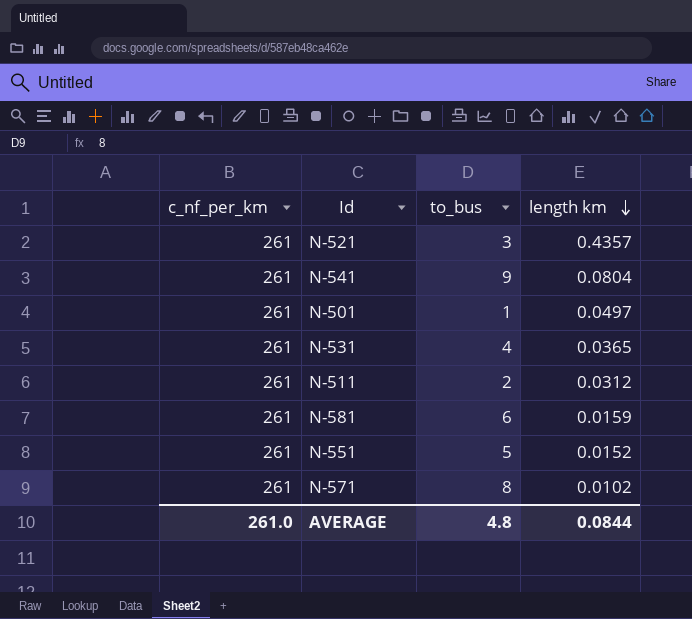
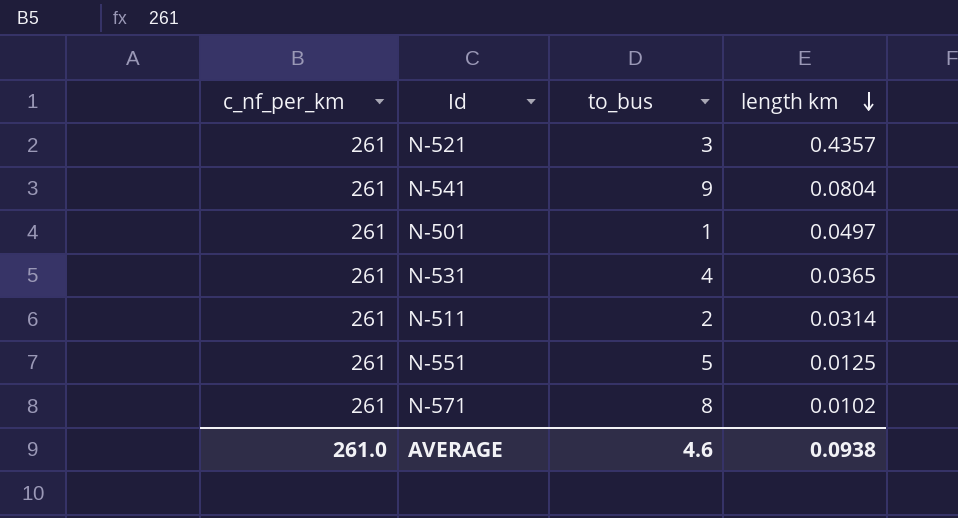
row N-581: 261 | 6 | 0.0159 -> none
N-511 | length km: 0.0312 -> 0.0314
N-551 | length km: 0.0152 -> 0.0125
AVERAGE | to_bus: 4.8 -> 4.6
AVERAGE | length km: 0.0844 -> 0.0938

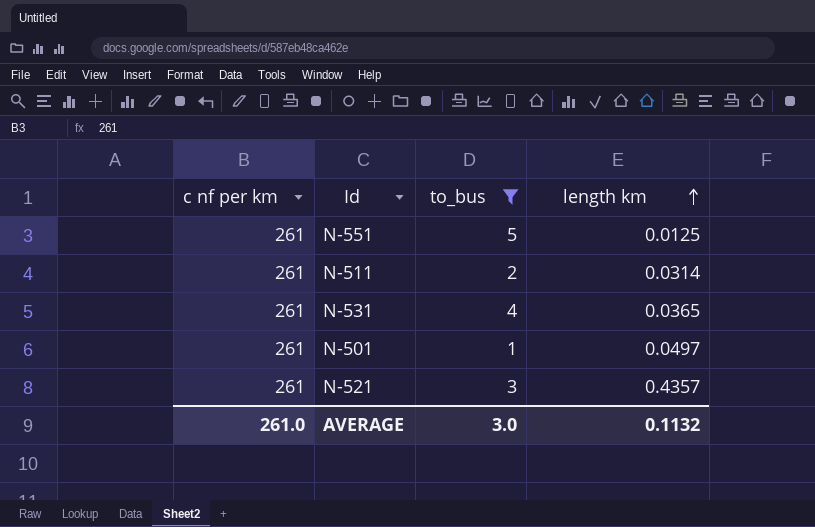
filter: none -> to_bus <= 5
row order: length km descending -> length km ascending
column name: c_nf_per_km -> c nf per km
AVERAGE | to_bus: 4.6 -> 3.0
AVERAGE | length km: 0.0938 -> 0.1132

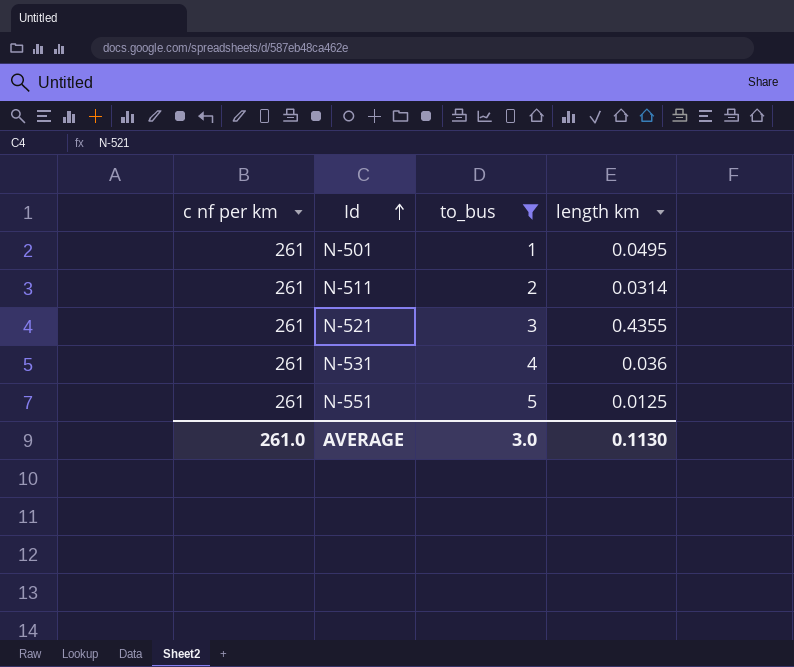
row order: length km ascending -> Id ascending
N-501 | length km: 0.0497 -> 0.0495
N-521 | length km: 0.4357 -> 0.4355
N-531 | length km: 0.0365 -> 0.036
AVERAGE | length km: 0.1132 -> 0.1130

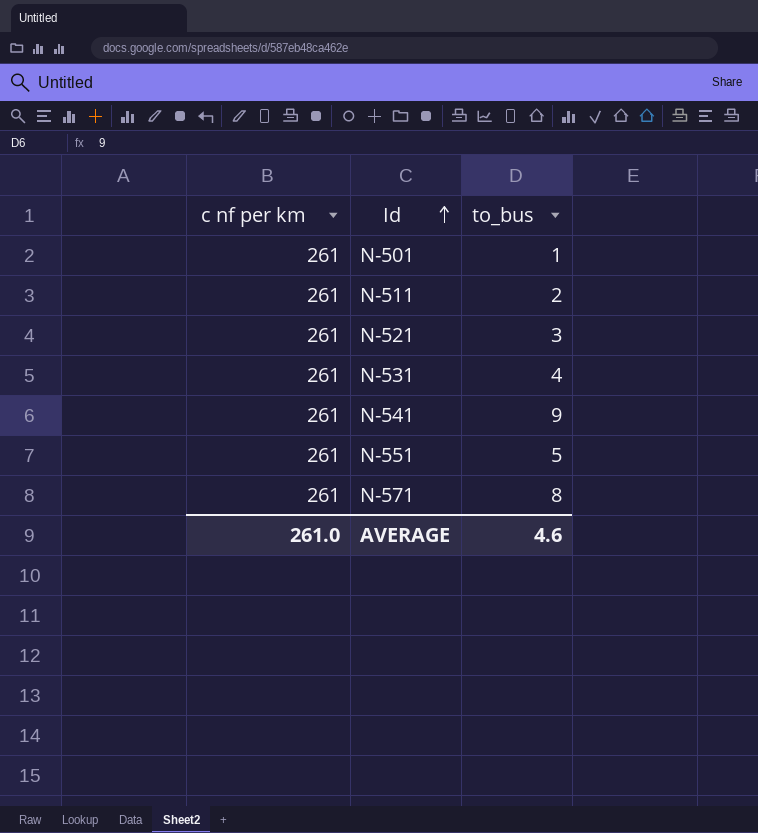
filter: to_bus <= 5 -> none
column length km | position: 4 -> none
AVERAGE | to_bus: 3.0 -> 4.6

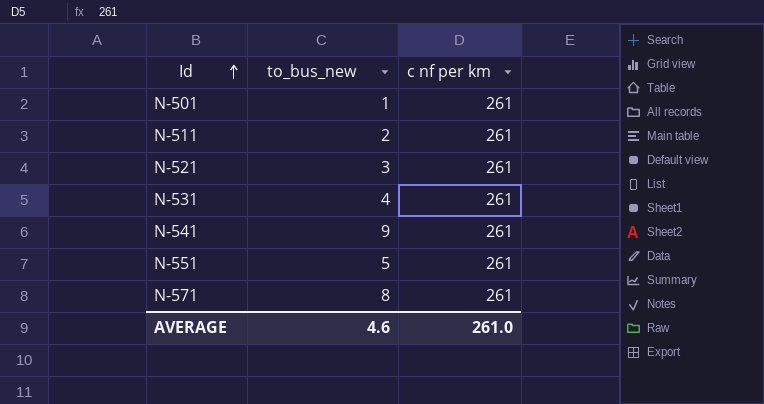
column name: to_bus -> to_bus_new
column c nf per km | position: 1 -> 3

